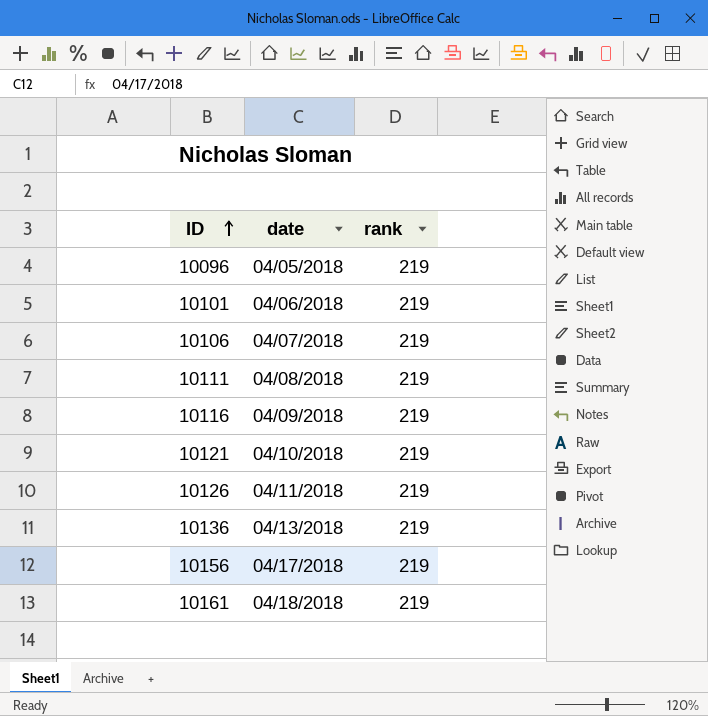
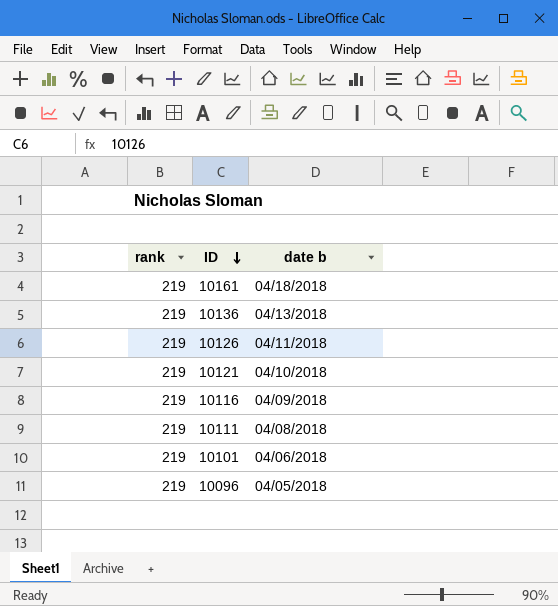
row order: ID ascending -> ID descending
column rank | position: 3 -> 1
column name: date -> date b
row 10106: 04/07/2018 | 219 -> none
row 10156: 04/17/2018 | 219 -> none

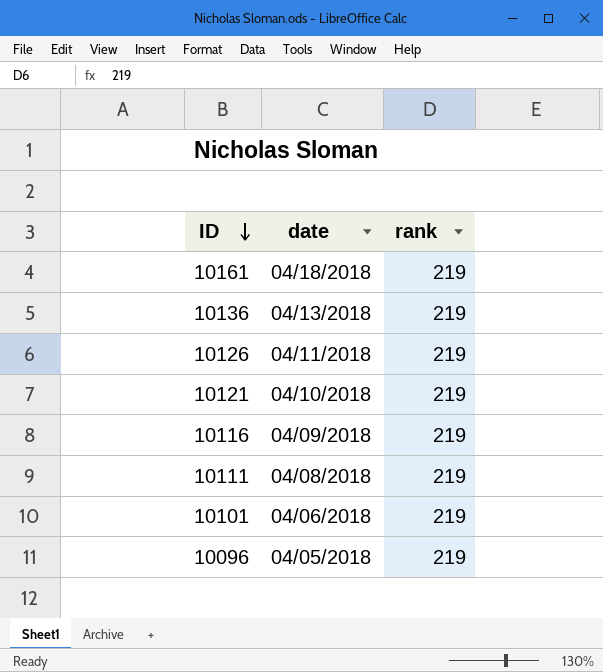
column name: date b -> date
column rank | position: 1 -> 3

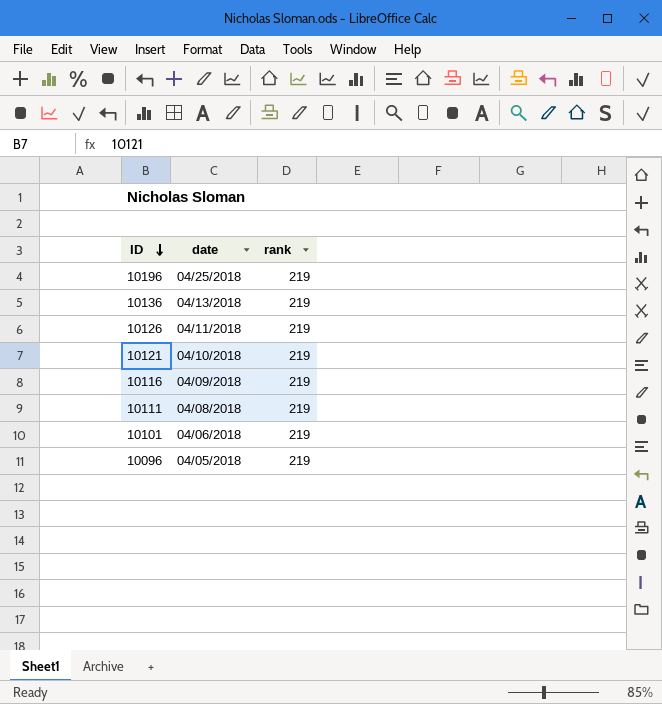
row 10161: 04/18/2018 | 219 -> none
row 10196: none -> 04/25/2018 | 219

